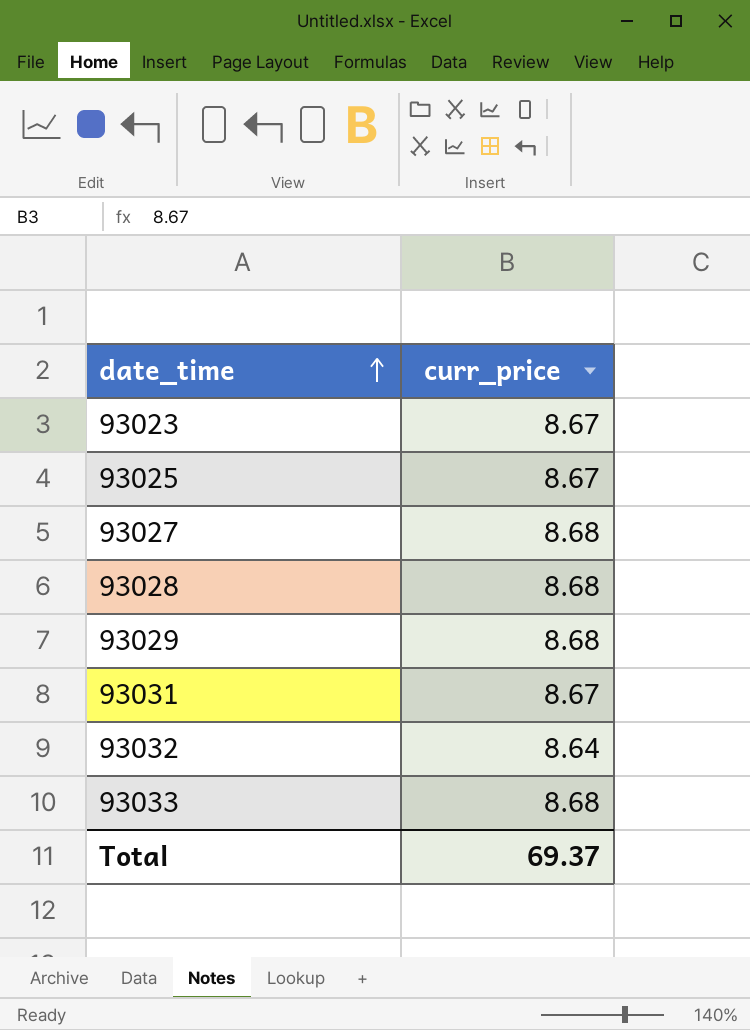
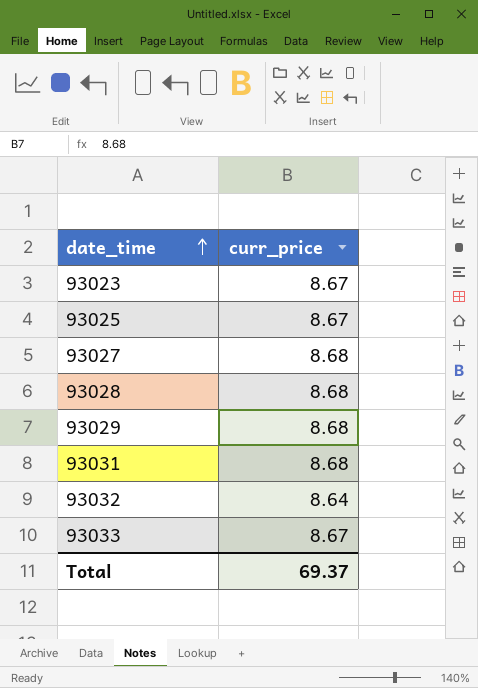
93031 | curr_price: 8.67 -> 8.68
93033 | curr_price: 8.68 -> 8.67

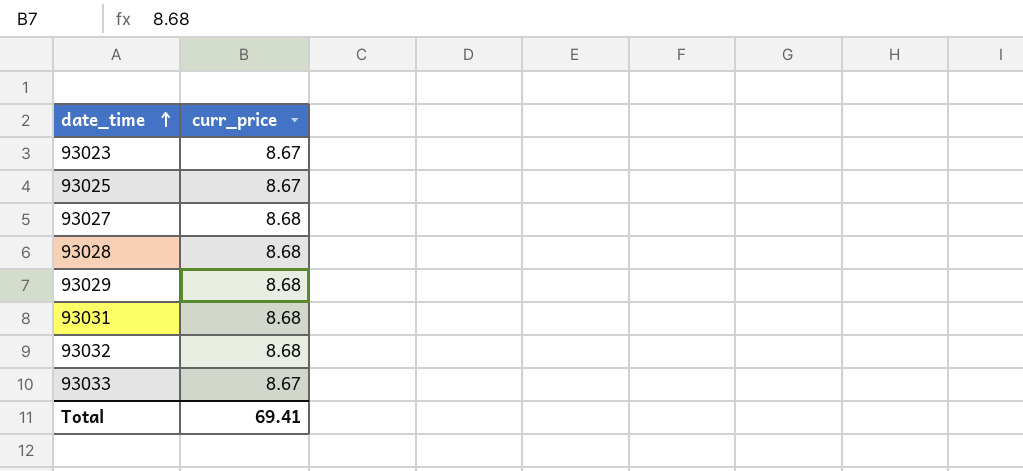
93032 | curr_price: 8.64 -> 8.68
Total | curr_price: 69.37 -> 69.41

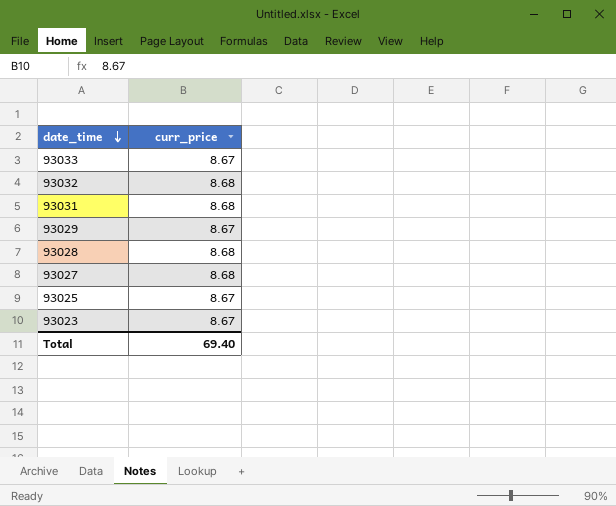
row order: date_time ascending -> date_time descending
93029 | curr_price: 8.68 -> 8.67
Total | curr_price: 69.41 -> 69.40

